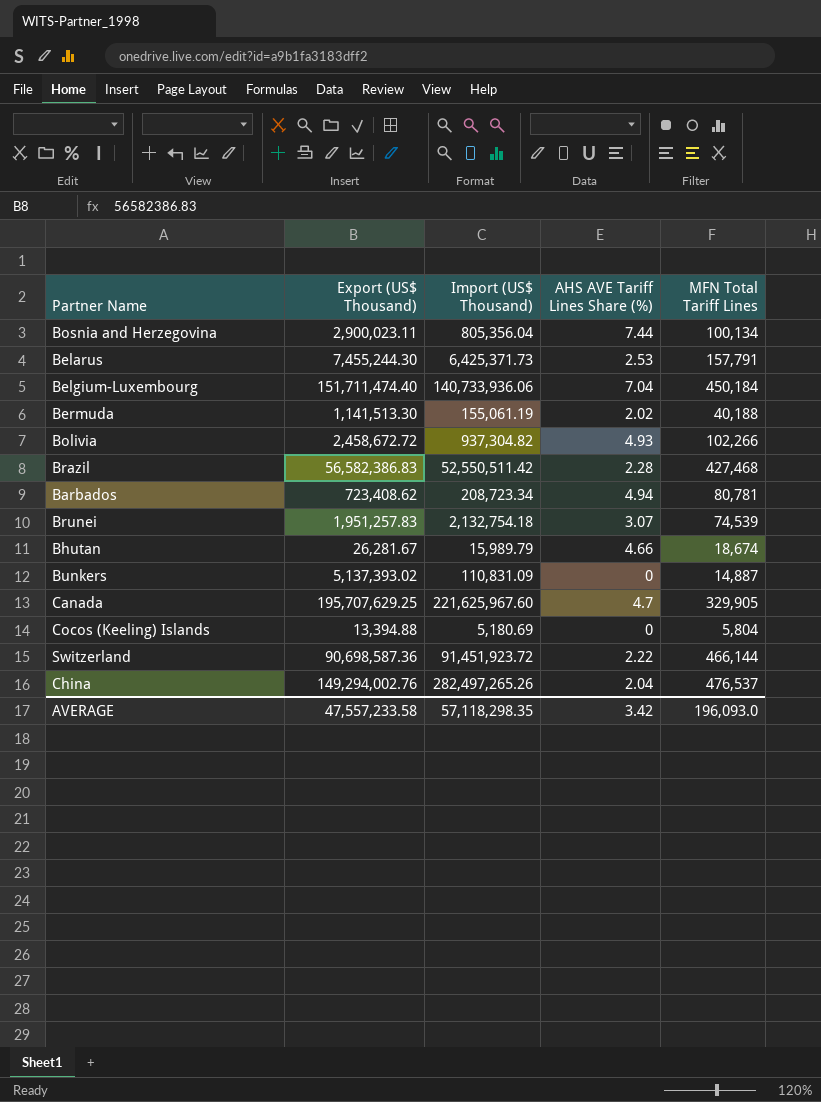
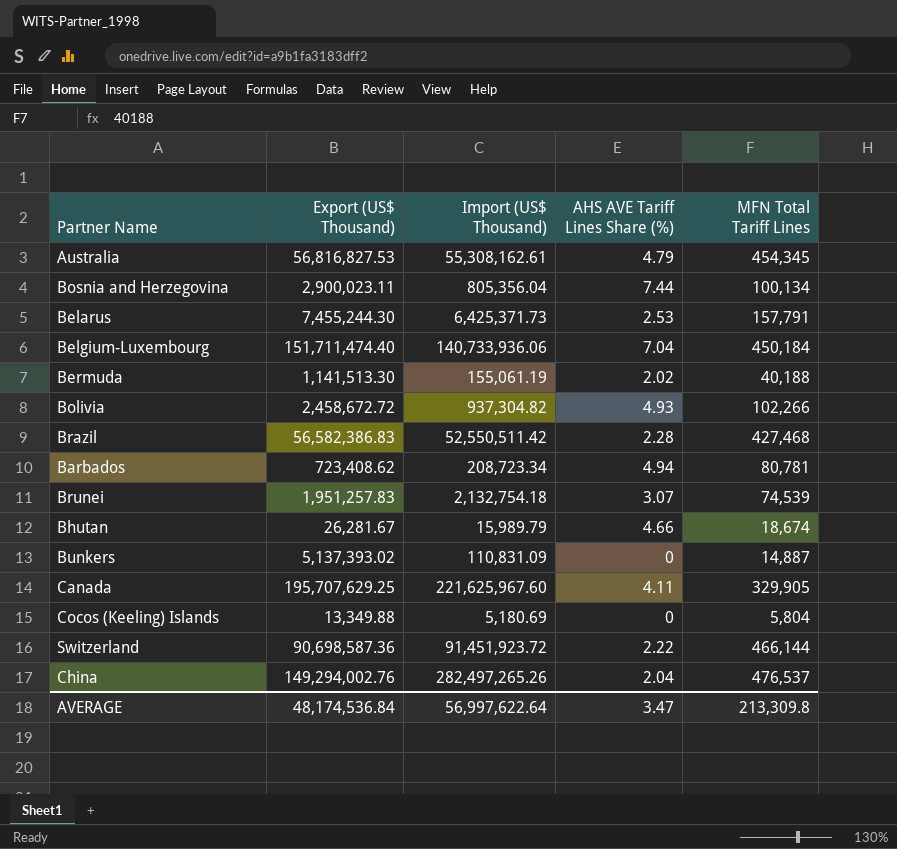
row Australia: none -> 56,816,827.53 | 55,308,162.61 | 4.79 | 454,345
Canada | AHS AVE Tariff Lines Share (%): 4.7 -> 4.11
Cocos (Keeling) Islands | Export (US$ Thousand): 13,394.88 -> 13,349.88
AVERAGE | Export (US$ Thousand): 47,557,233.58 -> 48,174,536.84
AVERAGE | Import (US$ Thousand): 57,118,298.35 -> 56,997,622.64
AVERAGE | AHS AVE Tariff Lines Share (%): 3.42 -> 3.47
AVERAGE | MFN Total Tariff Lines: 196,093.0 -> 213,309.8

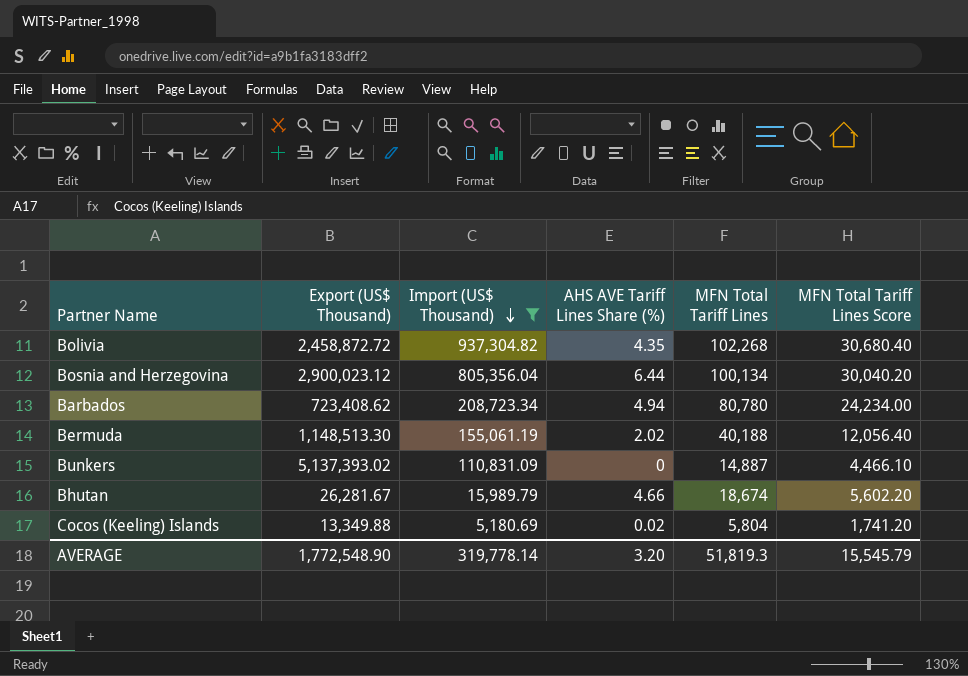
filter: none -> Import (US$ Thousand) <= 937,304.82
row order: none -> Import (US$ Thousand) descending
column MFN Total Tariff Lines Score | formula: none -> [MFN Total Tariff Lines] * 0.3
Bolivia | Export (US$ Thousand): 2,458,672.72 -> 2,458,872.72
Bolivia | AHS AVE Tariff Lines Share (%): 4.93 -> 4.35
Bolivia | MFN Total Tariff Lines: 102,266 -> 102,268
Bosnia and Herzegovina | Export (US$ Thousand): 2,900,023.11 -> 2,900,023.12
Bosnia and Herzegovina | AHS AVE Tariff Lines Share (%): 7.44 -> 6.44
Barbados | MFN Total Tariff Lines: 80,781 -> 80,780
Bermuda | Export (US$ Thousand): 1,141,513.30 -> 1,148,513.30
Cocos (Keeling) Islands | AHS AVE Tariff Lines Share (%): 0 -> 0.02
AVERAGE | Export (US$ Thousand): 48,174,536.84 -> 1,772,548.90
AVERAGE | Import (US$ Thousand): 56,997,622.64 -> 319,778.14
AVERAGE | AHS AVE Tariff Lines Share (%): 3.47 -> 3.20
AVERAGE | MFN Total Tariff Lines: 213,309.8 -> 51,819.3

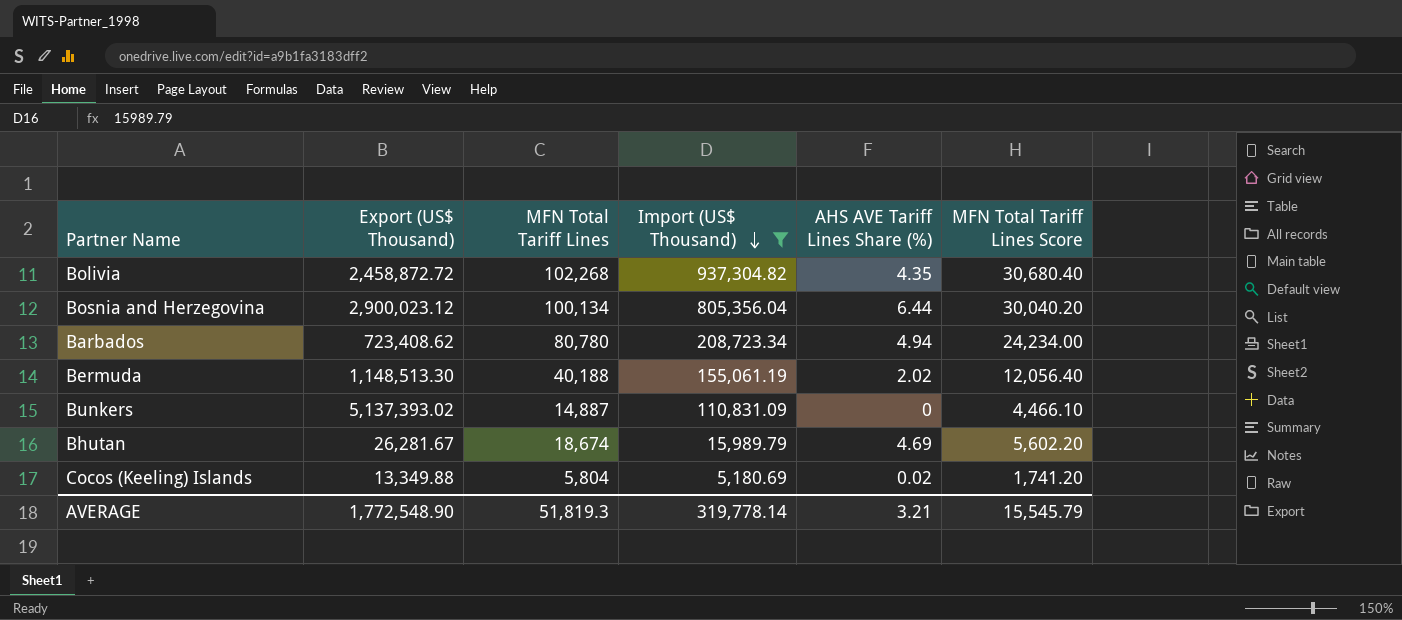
column MFN Total Tariff Lines | position: 5 -> 3
Bhutan | AHS AVE Tariff Lines Share (%): 4.66 -> 4.69
AVERAGE | AHS AVE Tariff Lines Share (%): 3.20 -> 3.21

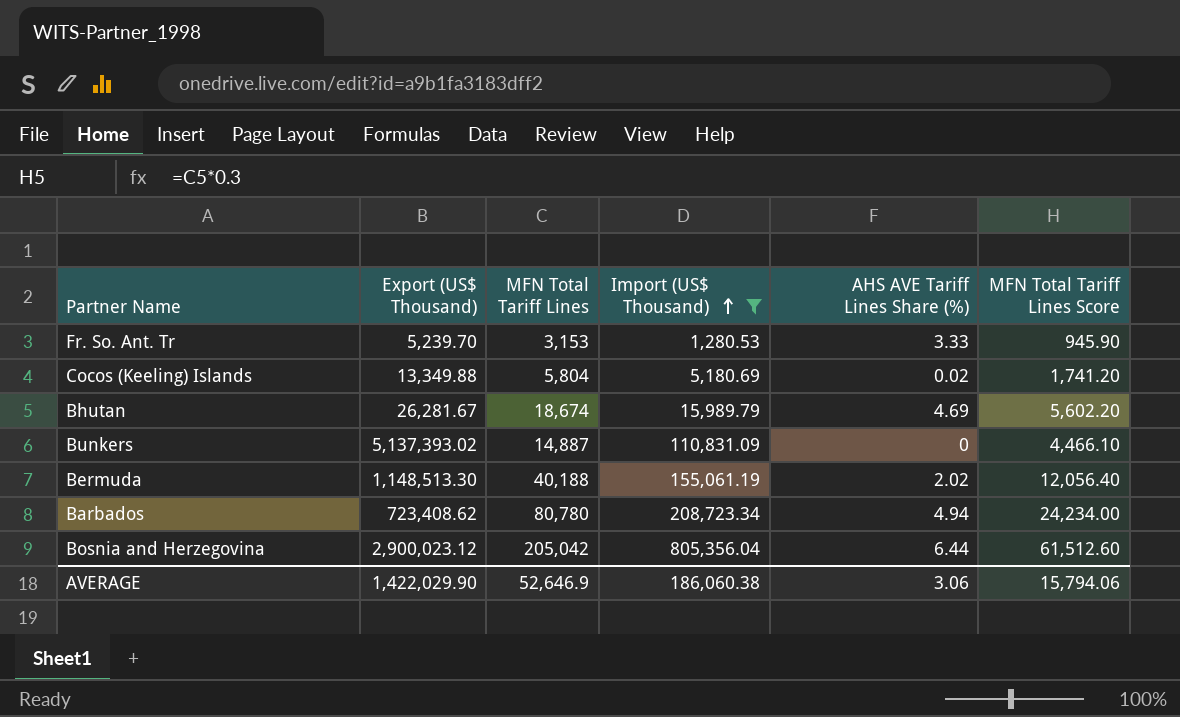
row order: Import (US$ Thousand) descending -> Import (US$ Thousand) ascending
row Bolivia: 2,458,872.72 | 102,268 | 937,304.82 | 4.35 | 30,680.40 -> none
row Fr. So. Ant. Tr: none -> 5,239.70 | 3,153 | 1,280.53 | 3.33 | 945.90
Bosnia and Herzegovina | MFN Total Tariff Lines: 100,134 -> 205,042
Bosnia and Herzegovina | MFN Total Tariff Lines Score: 30,040.20 -> 61,512.60
AVERAGE | Export (US$ Thousand): 1,772,548.90 -> 1,422,029.90
AVERAGE | MFN Total Tariff Lines: 51,819.3 -> 52,646.9
AVERAGE | Import (US$ Thousand): 319,778.14 -> 186,060.38
AVERAGE | AHS AVE Tariff Lines Share (%): 3.21 -> 3.06
AVERAGE | MFN Total Tariff Lines Score: 15,545.79 -> 15,794.06

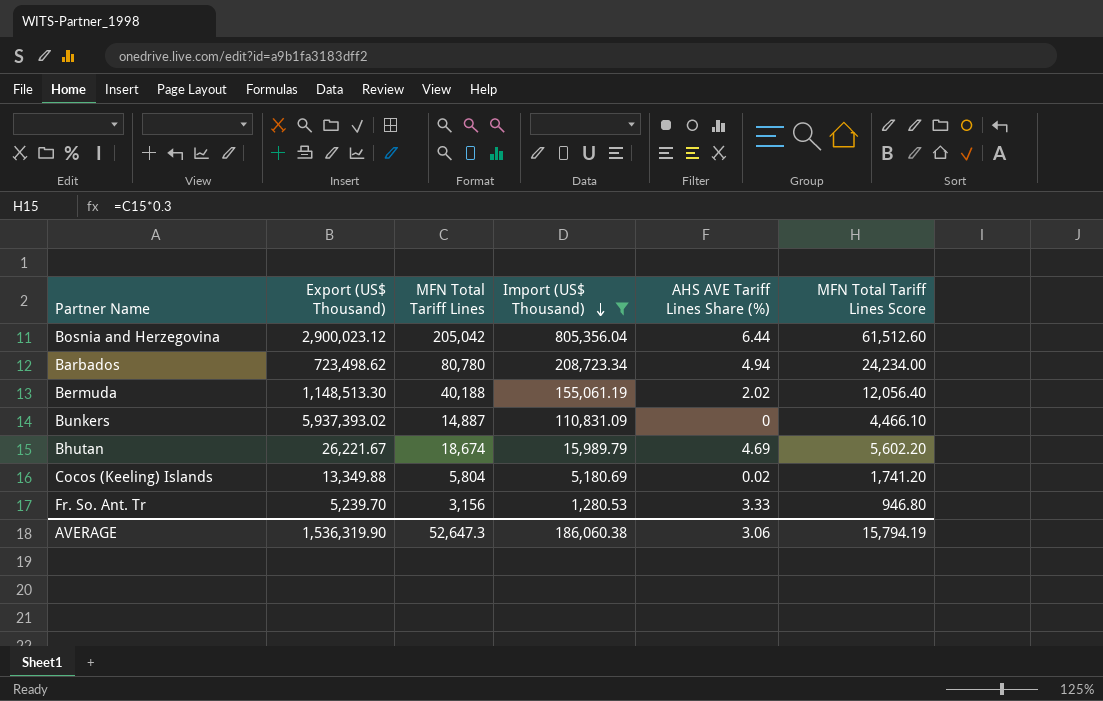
row order: Import (US$ Thousand) ascending -> Import (US$ Thousand) descending
Barbados | Export (US$ Thousand): 723,408.62 -> 723,498.62
Bunkers | Export (US$ Thousand): 5,137,393.02 -> 5,937,393.02
Bhutan | Export (US$ Thousand): 26,281.67 -> 26,221.67
Fr. So. Ant. Tr | MFN Total Tariff Lines: 3,153 -> 3,156
Fr. So. Ant. Tr | MFN Total Tariff Lines Score: 945.90 -> 946.80
AVERAGE | Export (US$ Thousand): 1,422,029.90 -> 1,536,319.90
AVERAGE | MFN Total Tariff Lines: 52,646.9 -> 52,647.3
AVERAGE | MFN Total Tariff Lines Score: 15,794.06 -> 15,794.19

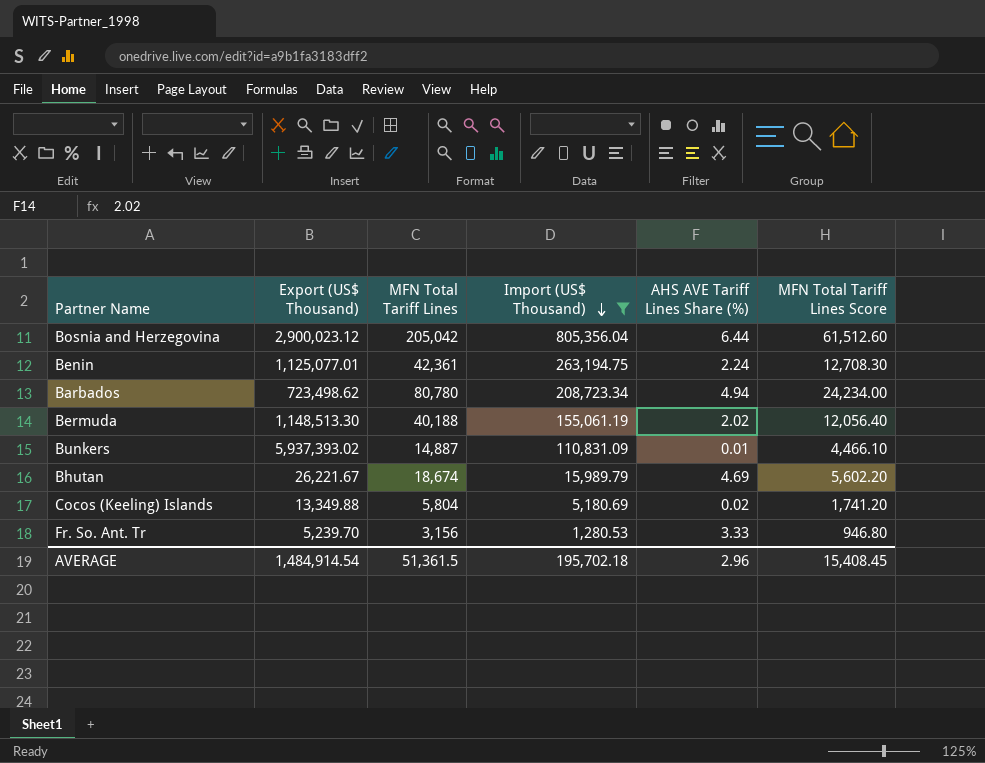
row Benin: none -> 1,125,077.01 | 42,361 | 263,194.75 | 2.24 | 12,708.30
Bunkers | AHS AVE Tariff Lines Share (%): 0 -> 0.01
AVERAGE | Export (US$ Thousand): 1,536,319.90 -> 1,484,914.54
AVERAGE | MFN Total Tariff Lines: 52,647.3 -> 51,361.5
AVERAGE | Import (US$ Thousand): 186,060.38 -> 195,702.18
AVERAGE | AHS AVE Tariff Lines Share (%): 3.06 -> 2.96
AVERAGE | MFN Total Tariff Lines Score: 15,794.19 -> 15,408.45

